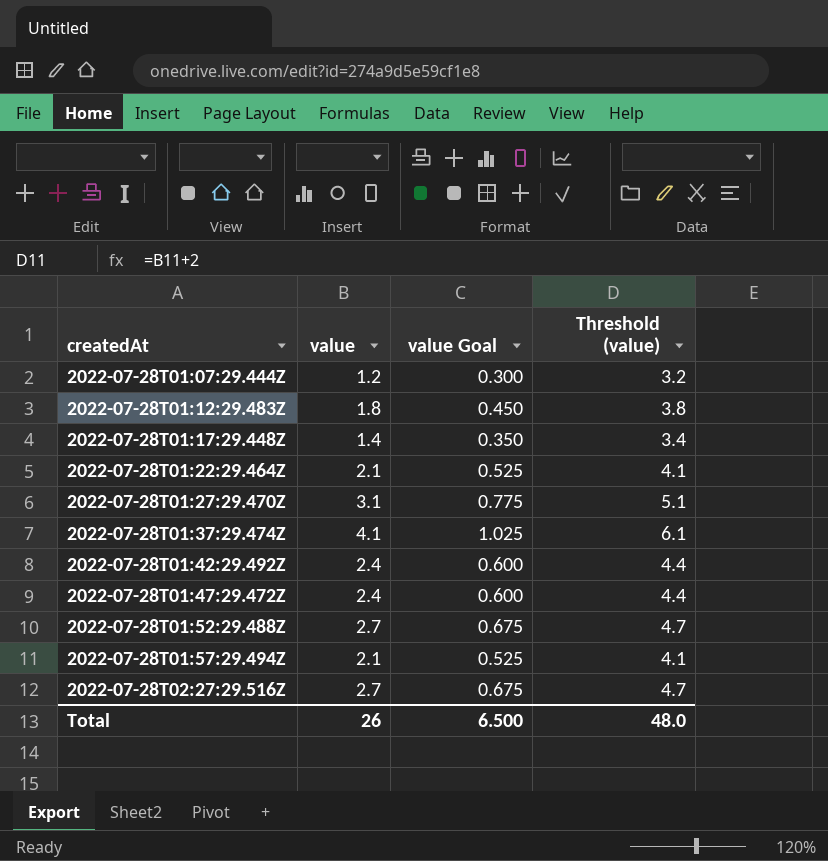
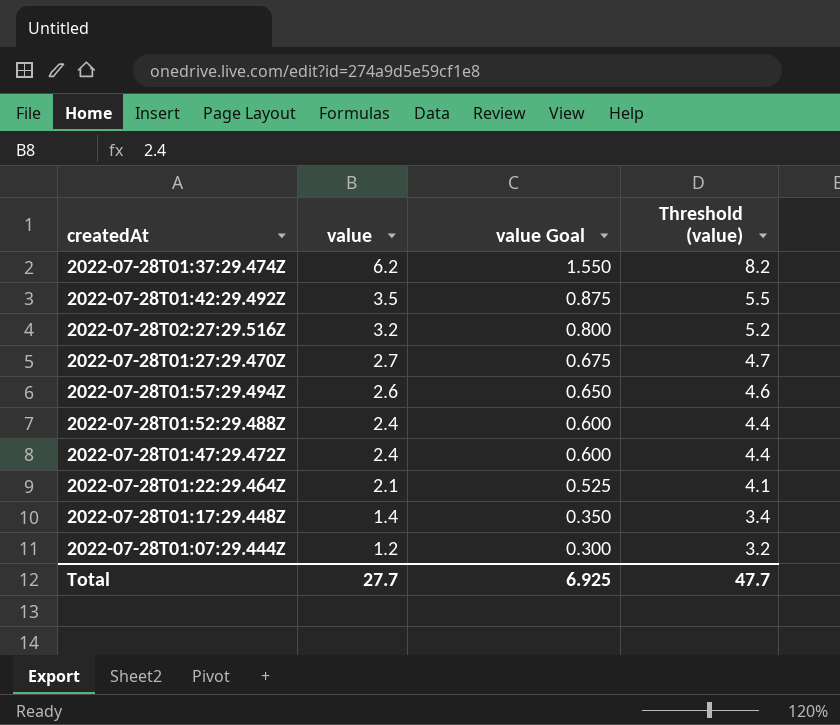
row order: createdAt ascending -> value descending
row 2022-07-28T01:12:29.483Z: 1.8 | 0.450 | 3.8 -> none
2022-07-28T01:37:29.474Z | value: 4.1 -> 6.2
2022-07-28T01:37:29.474Z | value Goal: 1.025 -> 1.550
2022-07-28T01:37:29.474Z | Threshold (value): 6.1 -> 8.2
2022-07-28T01:42:29.492Z | value: 2.4 -> 3.5
2022-07-28T01:42:29.492Z | value Goal: 0.600 -> 0.875
2022-07-28T01:42:29.492Z | Threshold (value): 4.4 -> 5.5
2022-07-28T02:27:29.516Z | value: 2.7 -> 3.2
2022-07-28T02:27:29.516Z | value Goal: 0.675 -> 0.800
2022-07-28T02:27:29.516Z | Threshold (value): 4.7 -> 5.2
2022-07-28T01:27:29.470Z | value: 3.1 -> 2.7
2022-07-28T01:27:29.470Z | value Goal: 0.775 -> 0.675
2022-07-28T01:27:29.470Z | Threshold (value): 5.1 -> 4.7
2022-07-28T01:57:29.494Z | value: 2.1 -> 2.6
2022-07-28T01:57:29.494Z | value Goal: 0.525 -> 0.650
2022-07-28T01:57:29.494Z | Threshold (value): 4.1 -> 4.6
2022-07-28T01:52:29.488Z | value: 2.7 -> 2.4
2022-07-28T01:52:29.488Z | value Goal: 0.675 -> 0.600
2022-07-28T01:52:29.488Z | Threshold (value): 4.7 -> 4.4
Total | value: 26 -> 27.7
Total | value Goal: 6.500 -> 6.925
Total | Threshold (value): 48.0 -> 47.7

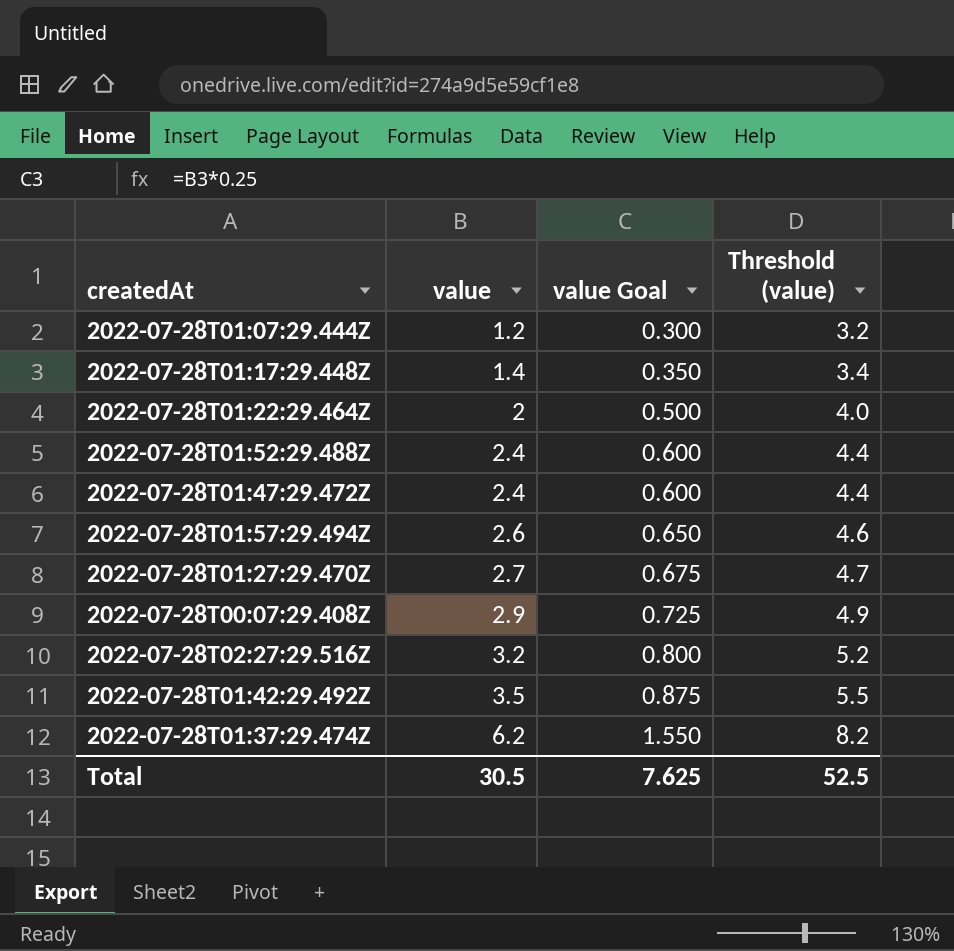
row order: value descending -> value ascending
2022-07-28T01:22:29.464Z | value: 2.1 -> 2
2022-07-28T01:22:29.464Z | value Goal: 0.525 -> 0.500
2022-07-28T01:22:29.464Z | Threshold (value): 4.1 -> 4.0
row 2022-07-28T00:07:29.408Z: none -> 2.9 | 0.725 | 4.9
Total | value: 27.7 -> 30.5
Total | value Goal: 6.925 -> 7.625
Total | Threshold (value): 47.7 -> 52.5

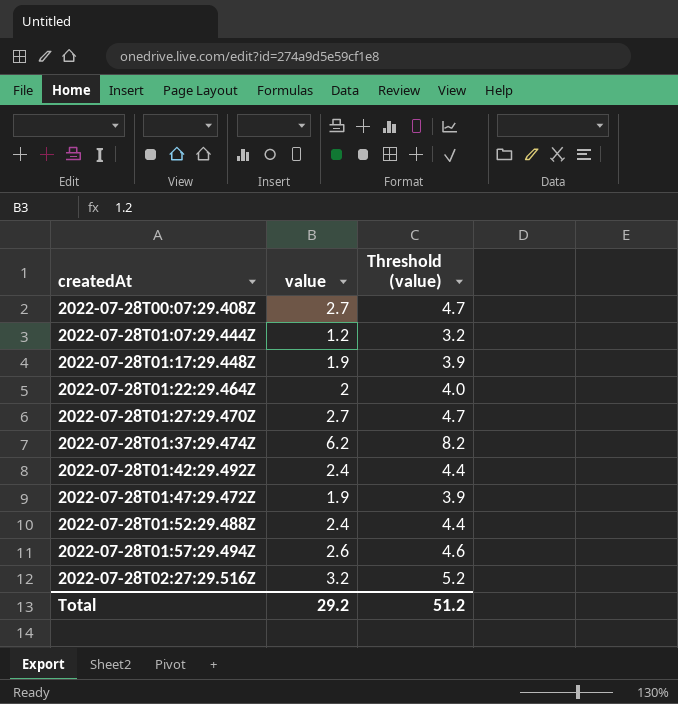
row order: value ascending -> createdAt ascending
column value Goal | formula: [value] * 0.25 -> none
2022-07-28T00:07:29.408Z | value: 2.9 -> 2.7
2022-07-28T00:07:29.408Z | Threshold (value): 4.9 -> 4.7
2022-07-28T01:17:29.448Z | value: 1.4 -> 1.9
2022-07-28T01:17:29.448Z | Threshold (value): 3.4 -> 3.9
2022-07-28T01:42:29.492Z | value: 3.5 -> 2.4
2022-07-28T01:42:29.492Z | Threshold (value): 5.5 -> 4.4
2022-07-28T01:47:29.472Z | value: 2.4 -> 1.9
2022-07-28T01:47:29.472Z | Threshold (value): 4.4 -> 3.9
Total | value: 30.5 -> 29.2
Total | Threshold (value): 52.5 -> 51.2

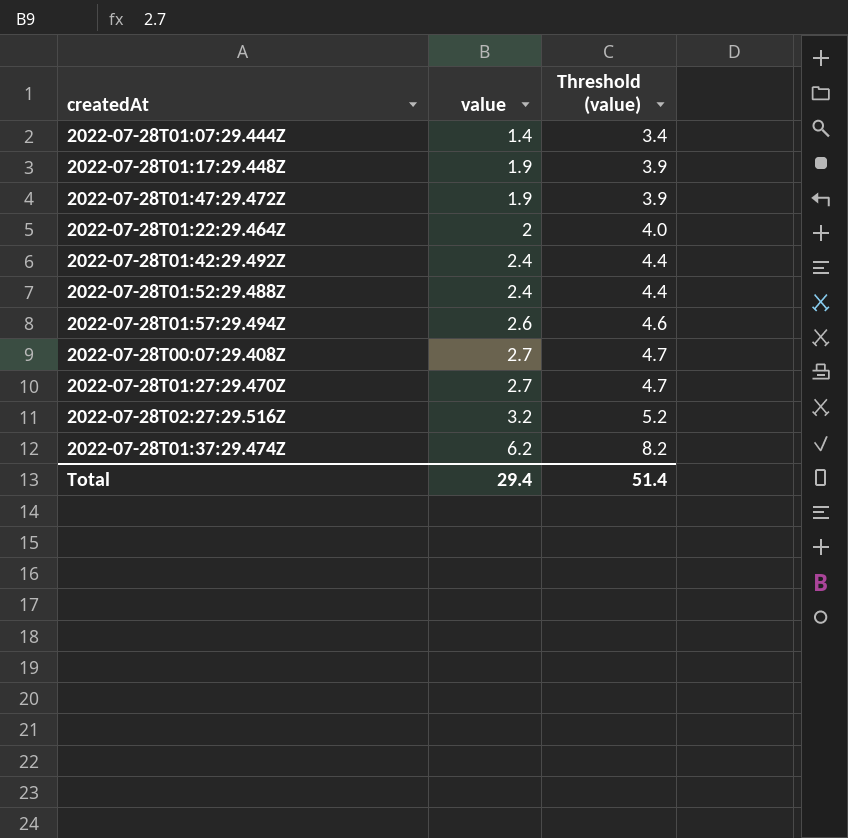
row order: createdAt ascending -> value ascending
2022-07-28T01:07:29.444Z | value: 1.2 -> 1.4
2022-07-28T01:07:29.444Z | Threshold (value): 3.2 -> 3.4
Total | value: 29.2 -> 29.4
Total | Threshold (value): 51.2 -> 51.4

